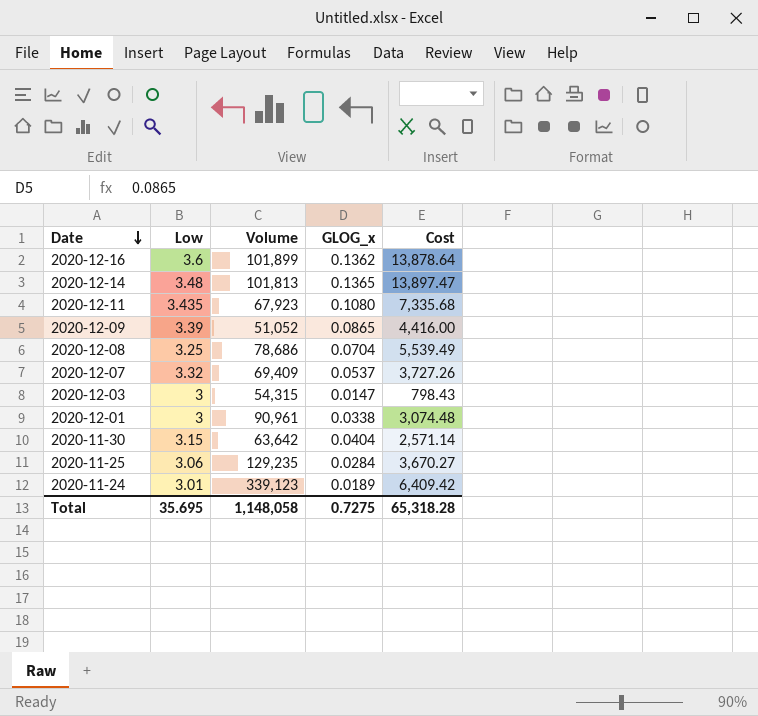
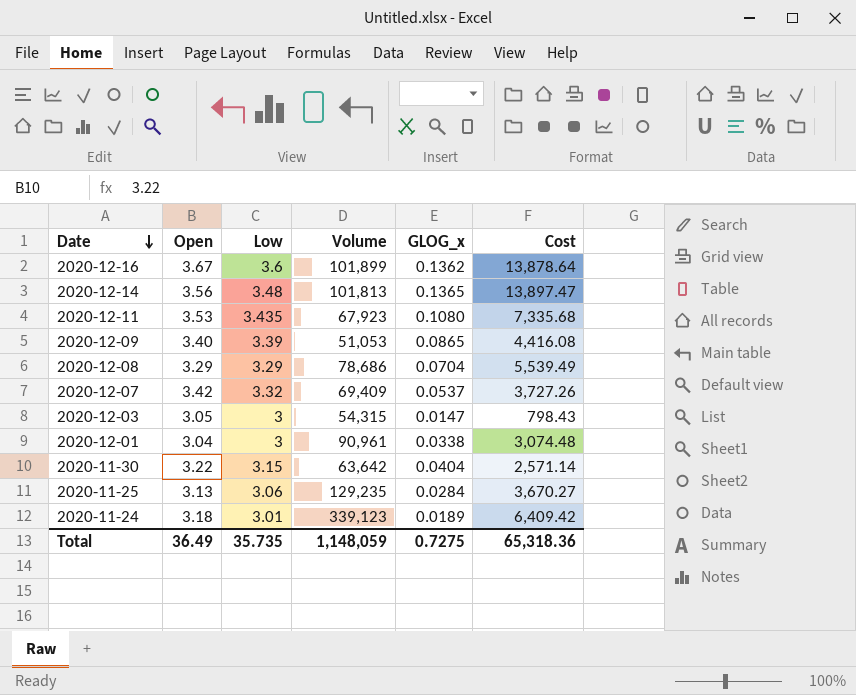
column Open | position: none -> 2
2020-12-09 | Volume: 51,052 -> 51,053
2020-12-09 | Cost: 4,416.00 -> 4,416.08
2020-12-08 | Low: 3.25 -> 3.29
Total | Low: 35.695 -> 35.735
Total | Volume: 1,148,058 -> 1,148,059
Total | Cost: 65,318.28 -> 65,318.36

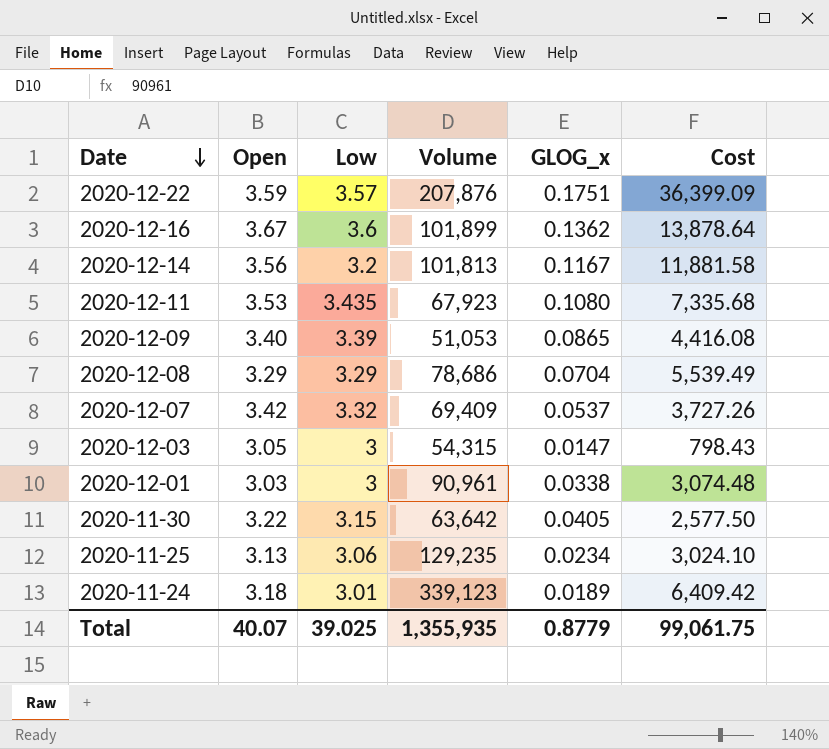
row 2020-12-22: none -> 3.59 | 3.57 | 207,876 | 0.1751 | 36,399.09
2020-12-14 | Low: 3.48 -> 3.2
2020-12-14 | GLOG_x: 0.1365 -> 0.1167
2020-12-14 | Cost: 13,897.47 -> 11,881.58
2020-12-01 | Open: 3.04 -> 3.03
2020-11-30 | GLOG_x: 0.0404 -> 0.0405
2020-11-30 | Cost: 2,571.14 -> 2,577.50
2020-11-25 | GLOG_x: 0.0284 -> 0.0234
2020-11-25 | Cost: 3,670.27 -> 3,024.10
Total | Open: 36.49 -> 40.07
Total | Low: 35.735 -> 39.025
Total | Volume: 1,148,059 -> 1,355,935
Total | GLOG_x: 0.7275 -> 0.8779
Total | Cost: 65,318.36 -> 99,061.75

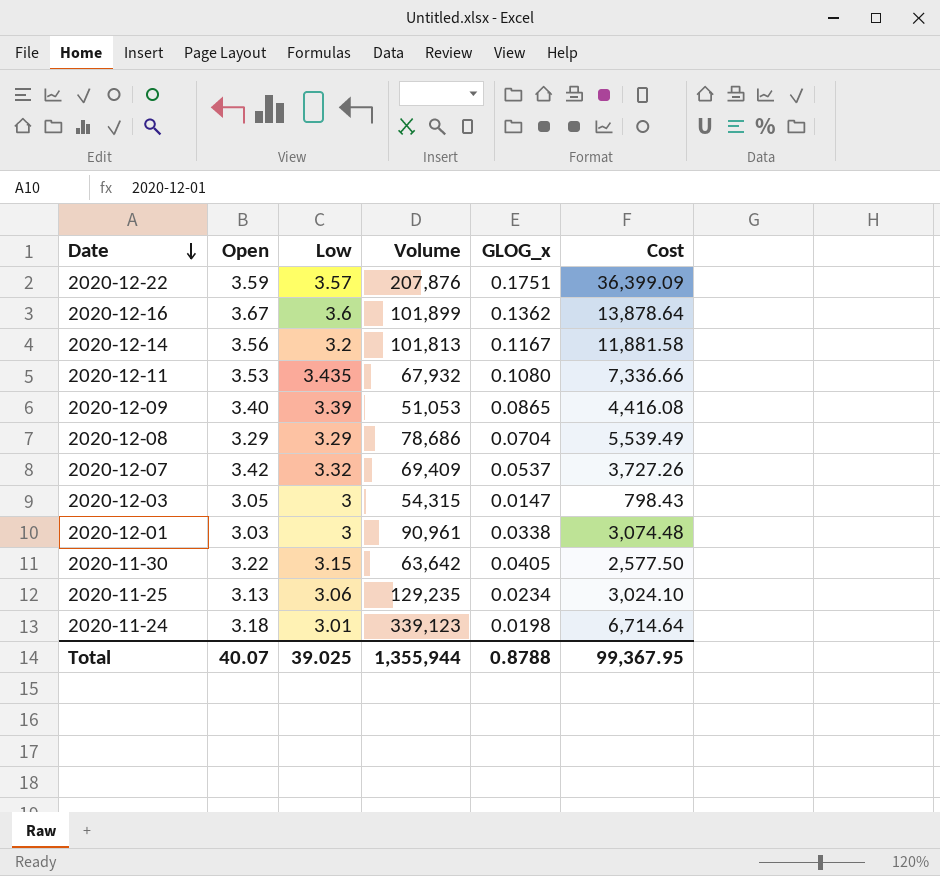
2020-12-11 | Volume: 67,923 -> 67,932
2020-12-11 | Cost: 7,335.68 -> 7,336.66
2020-11-24 | GLOG_x: 0.0189 -> 0.0198
2020-11-24 | Cost: 6,409.42 -> 6,714.64
Total | Volume: 1,355,935 -> 1,355,944
Total | GLOG_x: 0.8779 -> 0.8788
Total | Cost: 99,061.75 -> 99,367.95

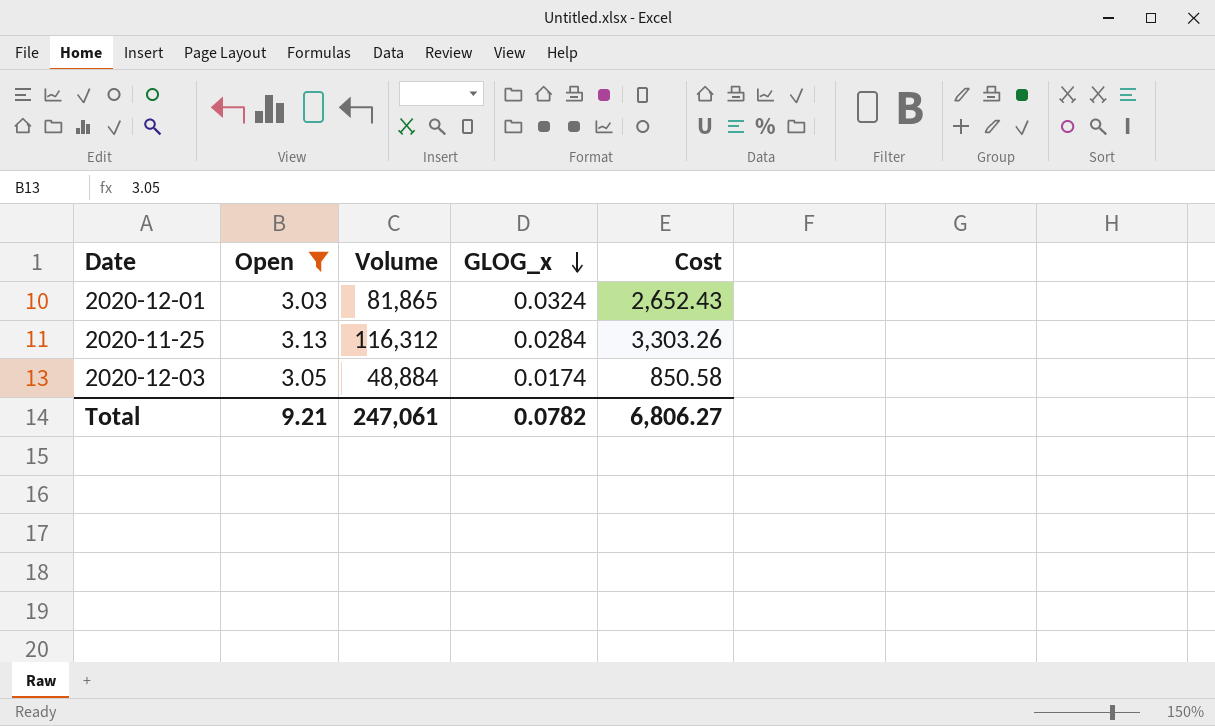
filter: none -> Open <= 3.13
row order: Date descending -> GLOG_x descending
column Low | position: 3 -> none
2020-12-01 | Volume: 90,961 -> 81,865
2020-12-01 | GLOG_x: 0.0338 -> 0.0324
2020-12-01 | Cost: 3,074.48 -> 2,652.43
2020-11-25 | Volume: 129,235 -> 116,312
2020-11-25 | GLOG_x: 0.0234 -> 0.0284
2020-11-25 | Cost: 3,024.10 -> 3,303.26
2020-12-03 | Volume: 54,315 -> 48,884
2020-12-03 | GLOG_x: 0.0147 -> 0.0174
2020-12-03 | Cost: 798.43 -> 850.58
Total | Open: 40.07 -> 9.21
Total | Volume: 1,355,944 -> 247,061
Total | GLOG_x: 0.8788 -> 0.0782
Total | Cost: 99,367.95 -> 6,806.27

